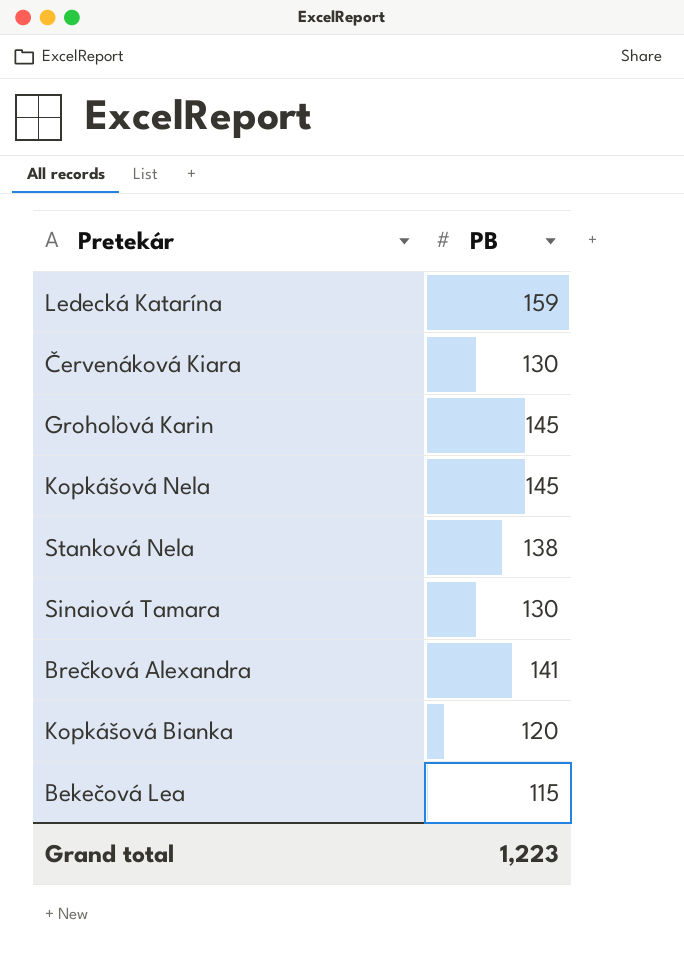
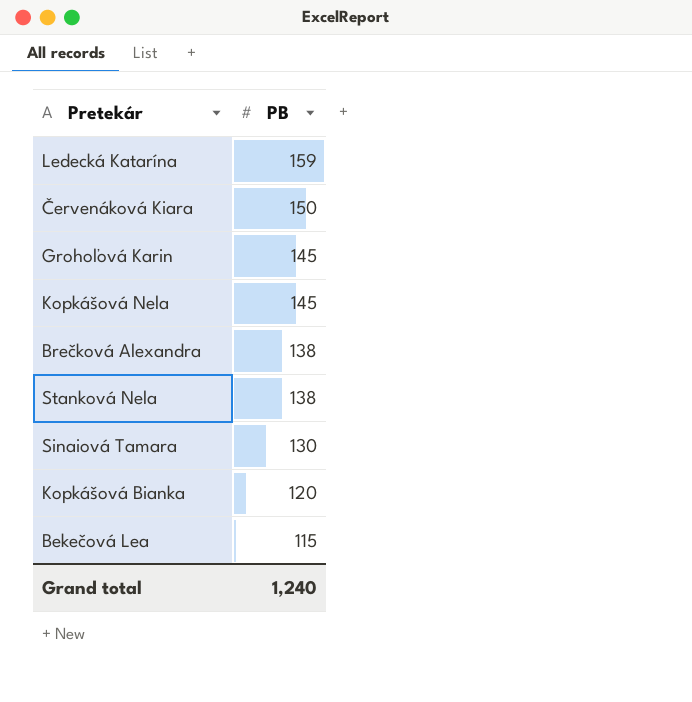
row order: none -> PB descending
Červenáková Kiara | PB: 130 -> 150
Brečková Alexandra | PB: 141 -> 138
Grand total | PB: 1,223 -> 1,240

